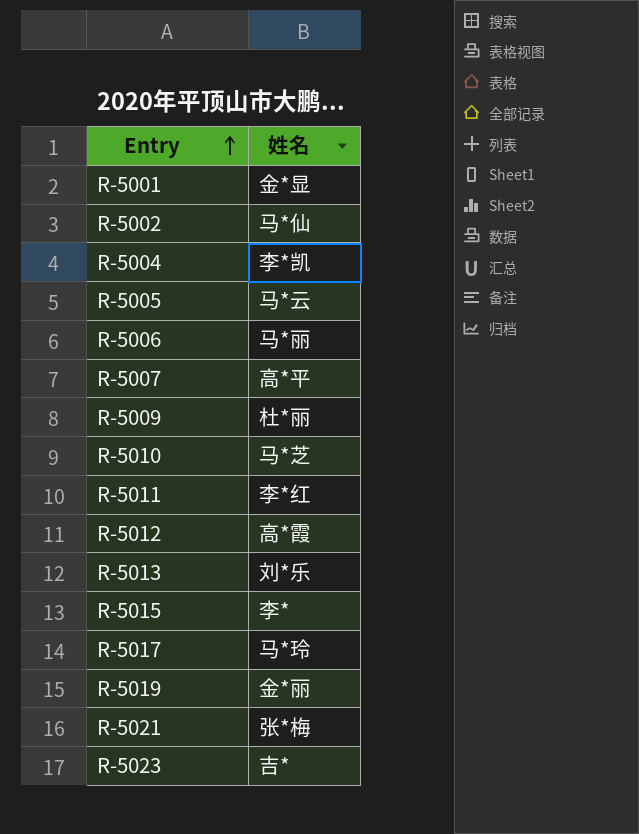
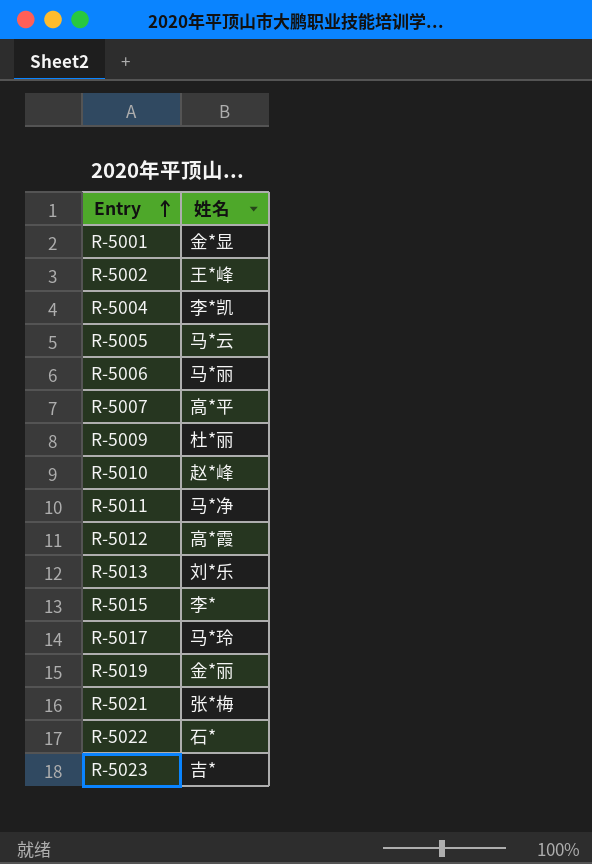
R-5002 | 姓名: 马*仙 -> 王*峰
R-5010 | 姓名: 马*芝 -> 赵*峰
R-5011 | 姓名: 李*红 -> 马*净
row R-5022: none -> 石*

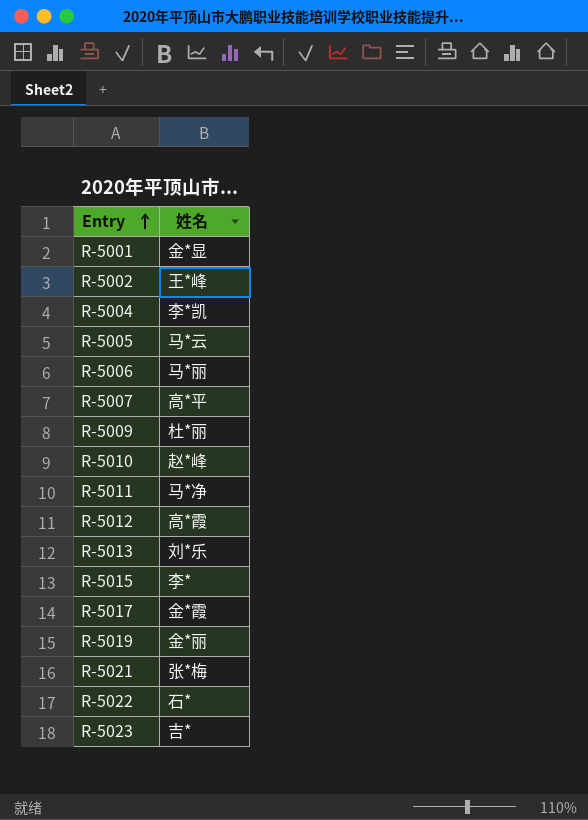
R-5017 | 姓名: 马*玲 -> 金*霞

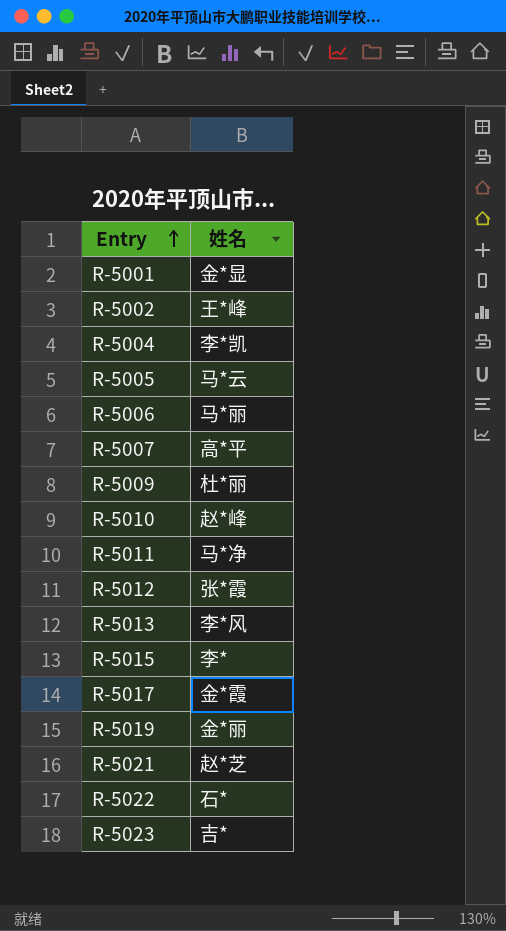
R-5012 | 姓名: 高*霞 -> 张*霞
R-5013 | 姓名: 刘*乐 -> 李*风
R-5021 | 姓名: 张*梅 -> 赵*芝

